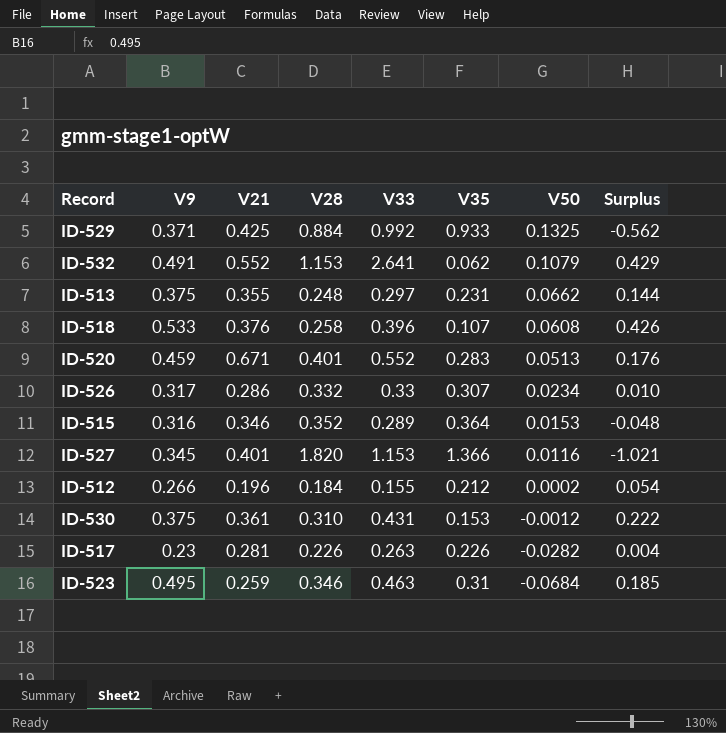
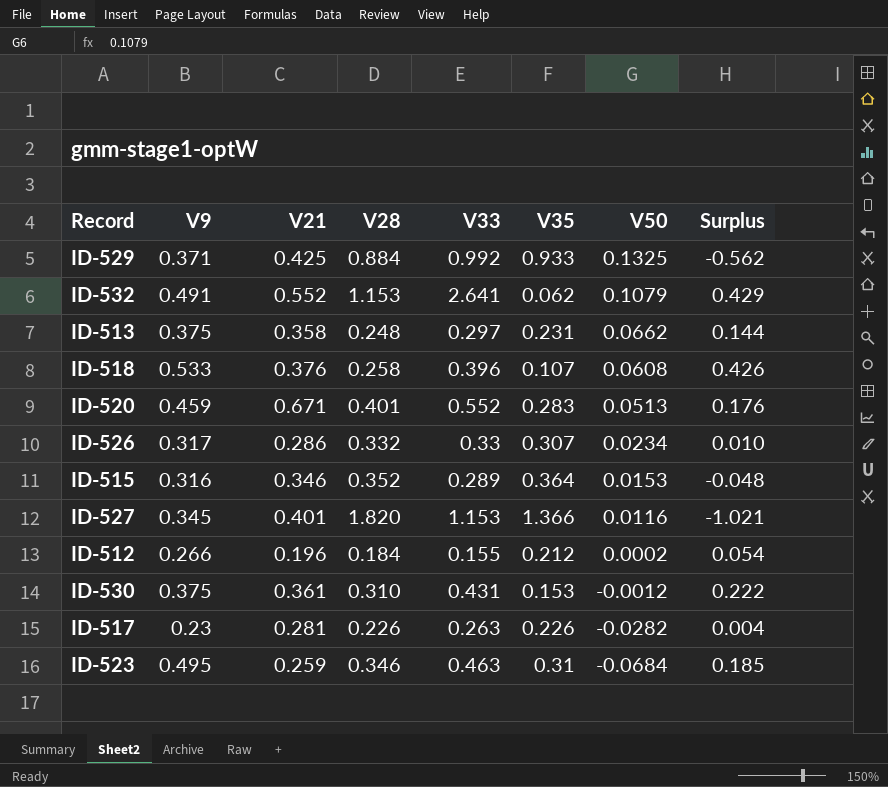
ID-513 | V21: 0.355 -> 0.358

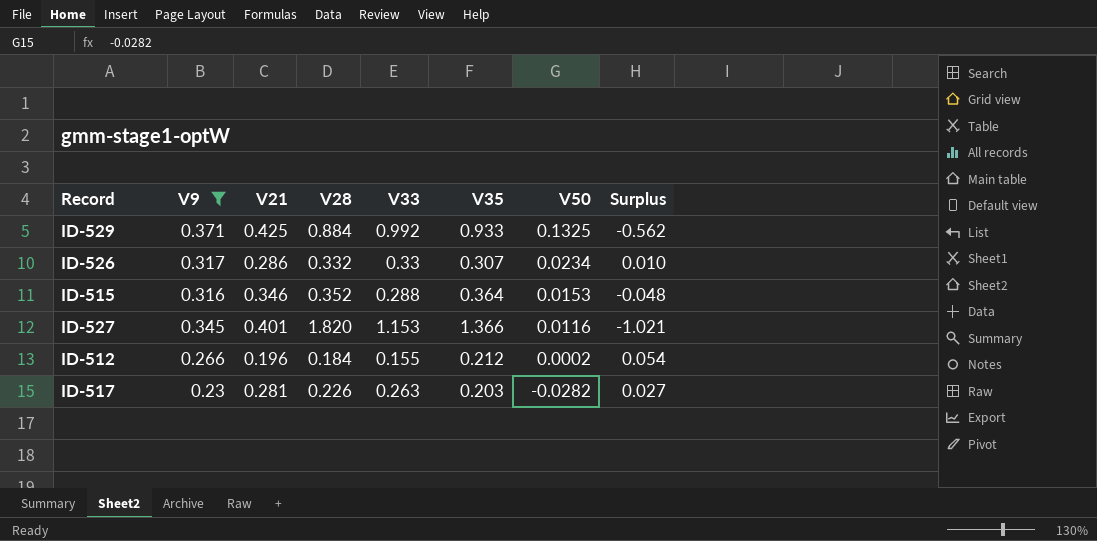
filter: none -> V9 <= 0.371
ID-515 | V33: 0.289 -> 0.288
ID-517 | V35: 0.226 -> 0.203
ID-517 | Surplus: 0.004 -> 0.027

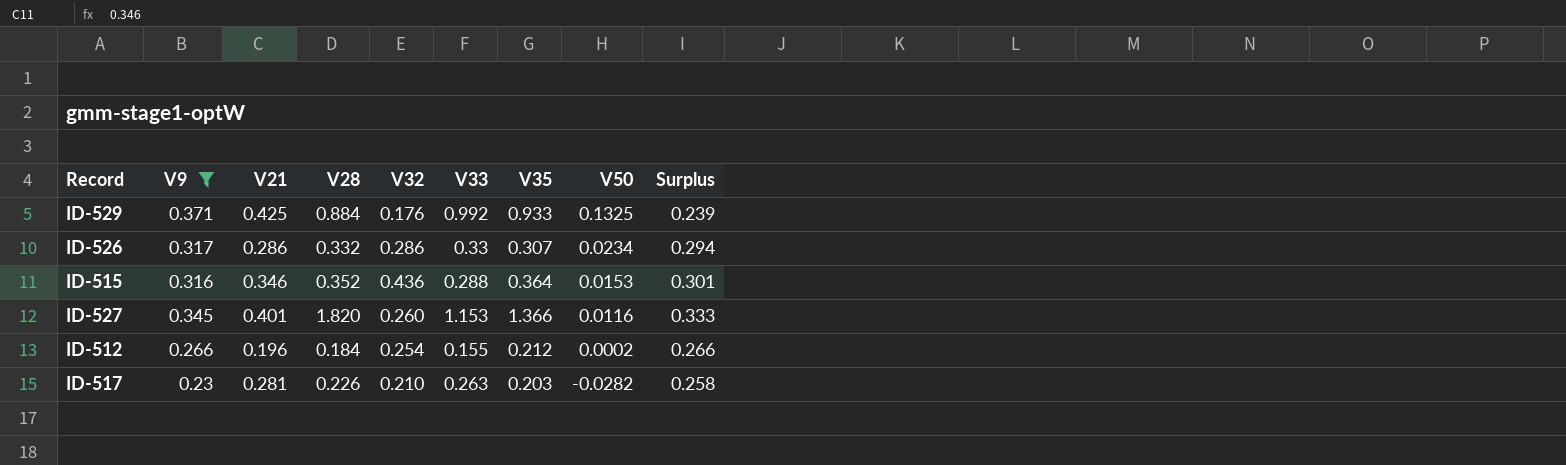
column V32 | position: none -> 5
column Surplus | formula: [V9] - [V35] -> [V9] - [V50]

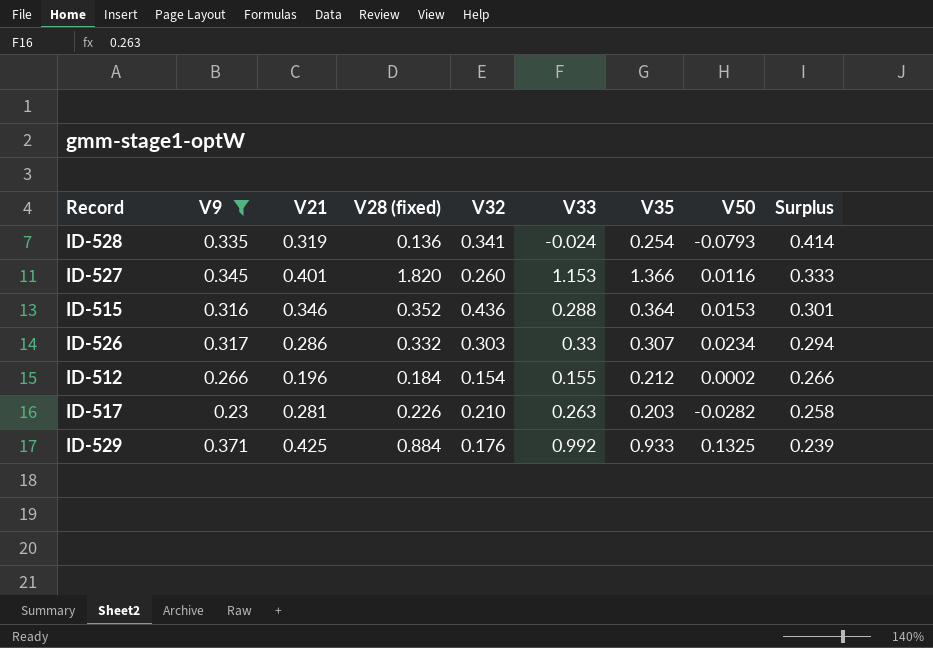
row order: V50 descending -> Surplus descending
column name: V28 -> V28 (fixed)
row ID-528: none -> 0.335 | 0.319 | 0.136 | 0.341 | -0.024 | 0.254 | -0.0793 | 0.414
ID-526 | V32: 0.286 -> 0.303
ID-512 | V32: 0.254 -> 0.154

